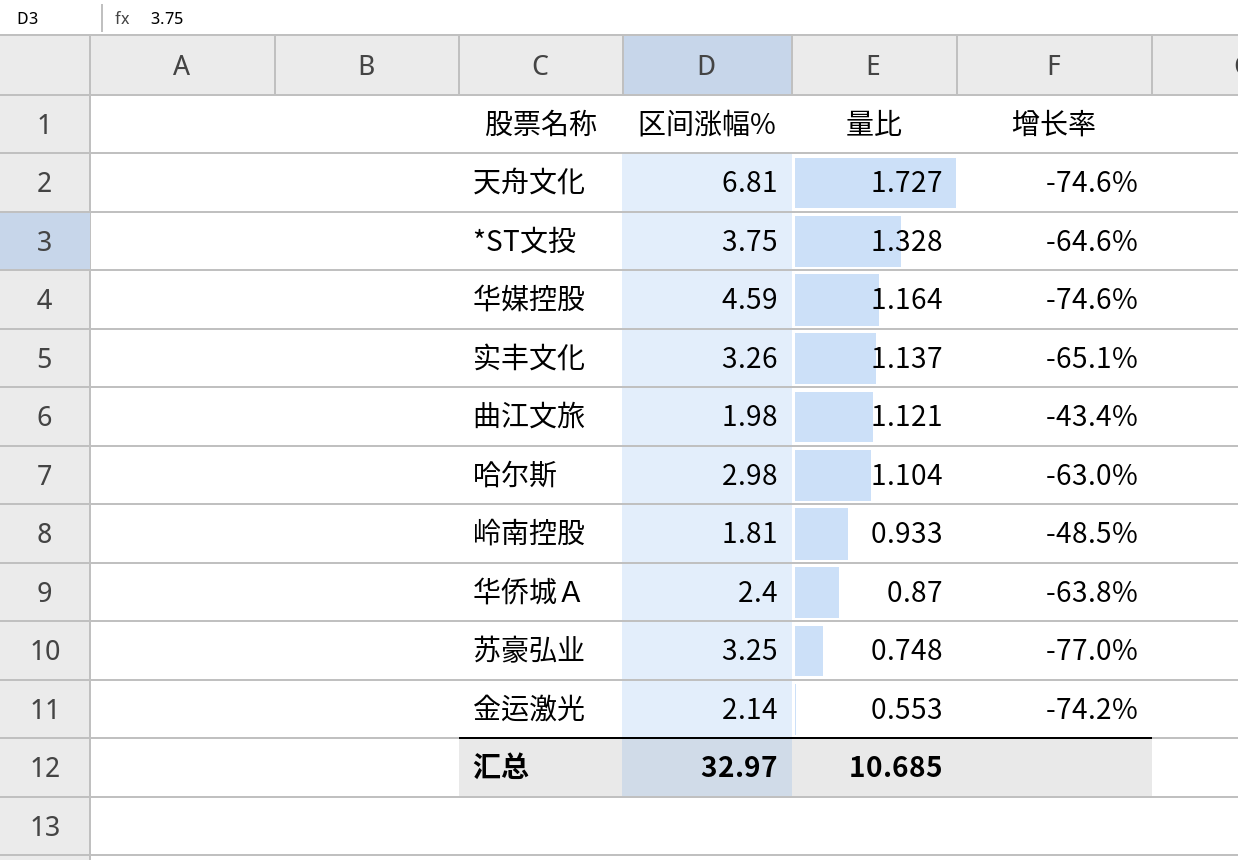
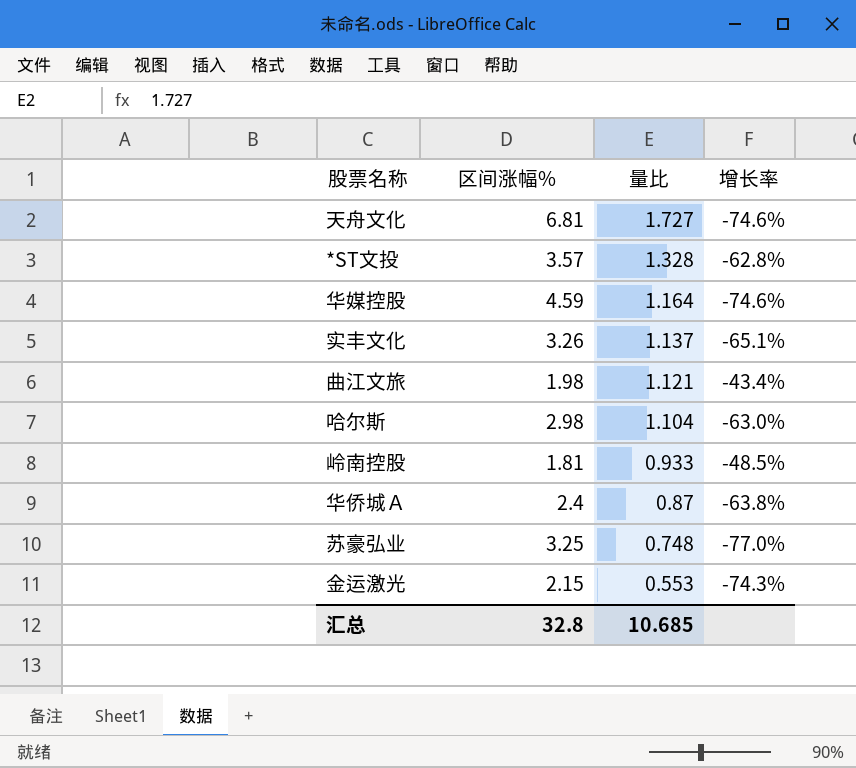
*ST文投 | 区间涨幅%: 3.75 -> 3.57
*ST文投 | 增长率: -64.6% -> -62.8%
金运激光 | 区间涨幅%: 2.14 -> 2.15
金运激光 | 增长率: -74.2% -> -74.3%
汇总 | 区间涨幅%: 32.97 -> 32.8

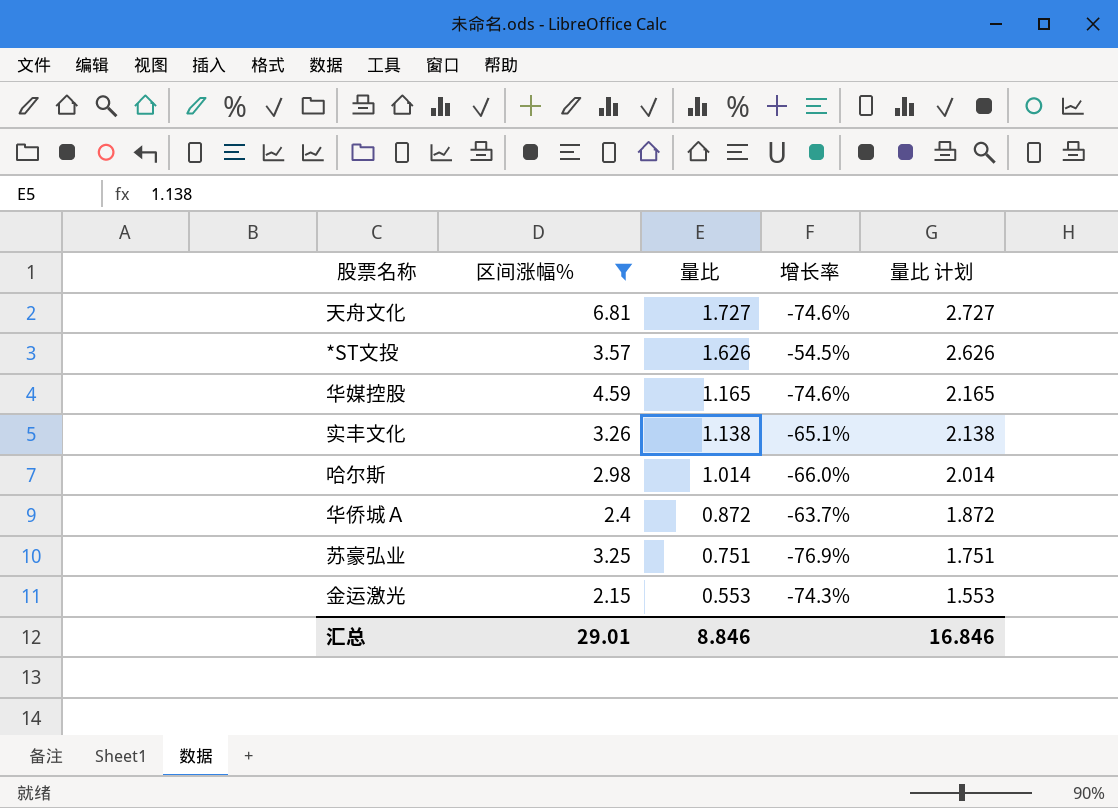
filter: none -> 区间涨幅% >= 2.15
column 量比 计划 | formula: none -> [量比] + 1
*ST文投 | 量比: 1.328 -> 1.626
*ST文投 | 增长率: -62.8% -> -54.5%
华媒控股 | 量比: 1.164 -> 1.165
实丰文化 | 量比: 1.137 -> 1.138
哈尔斯 | 量比: 1.104 -> 1.014
哈尔斯 | 增长率: -63.0% -> -66.0%
华侨城Ａ | 量比: 0.87 -> 0.872
华侨城Ａ | 增长率: -63.8% -> -63.7%
苏豪弘业 | 量比: 0.748 -> 0.751
苏豪弘业 | 增长率: -77.0% -> -76.9%
汇总 | 区间涨幅%: 32.8 -> 29.01
汇总 | 量比: 10.685 -> 8.846

